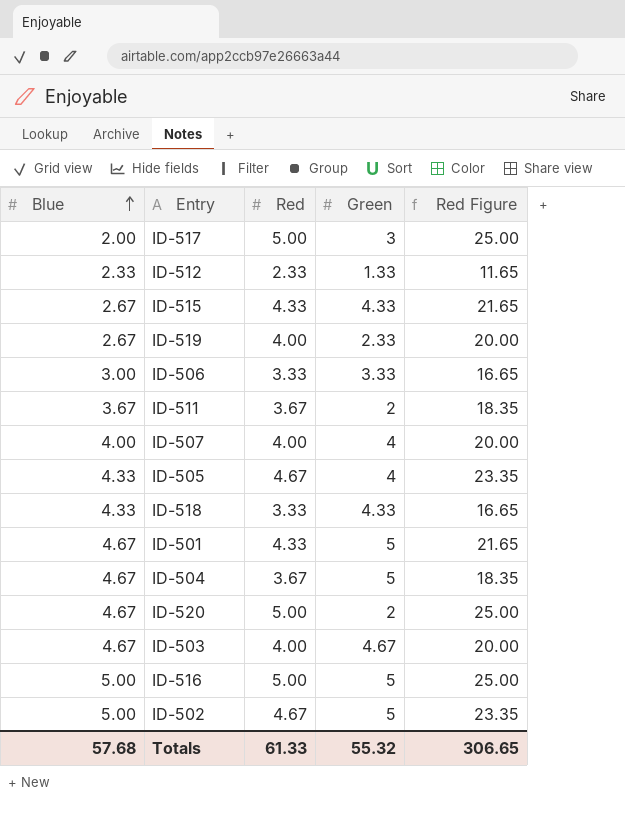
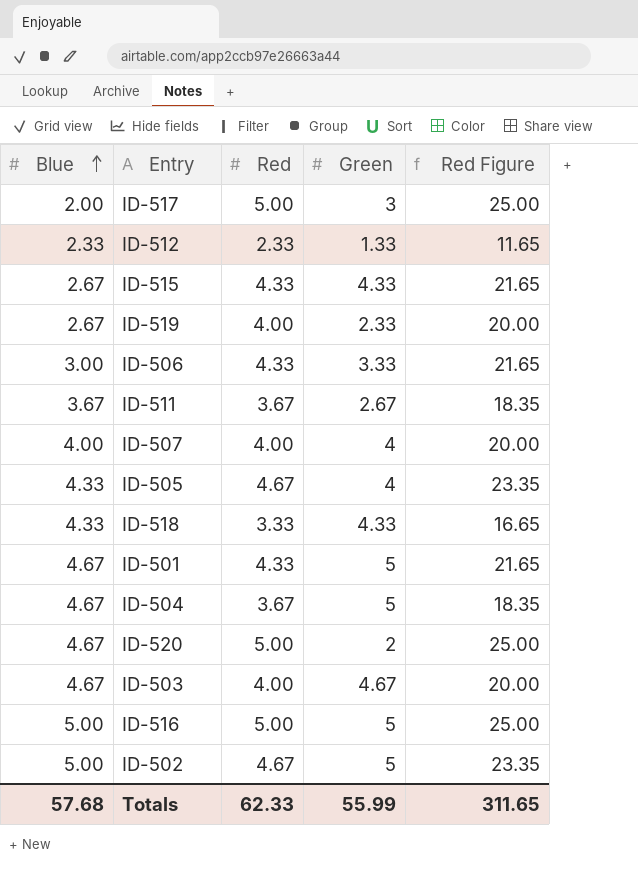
ID-506 | Red: 3.33 -> 4.33
ID-506 | Red Figure: 16.65 -> 21.65
ID-511 | Green: 2 -> 2.67
Totals | Red: 61.33 -> 62.33
Totals | Green: 55.32 -> 55.99
Totals | Red Figure: 306.65 -> 311.65

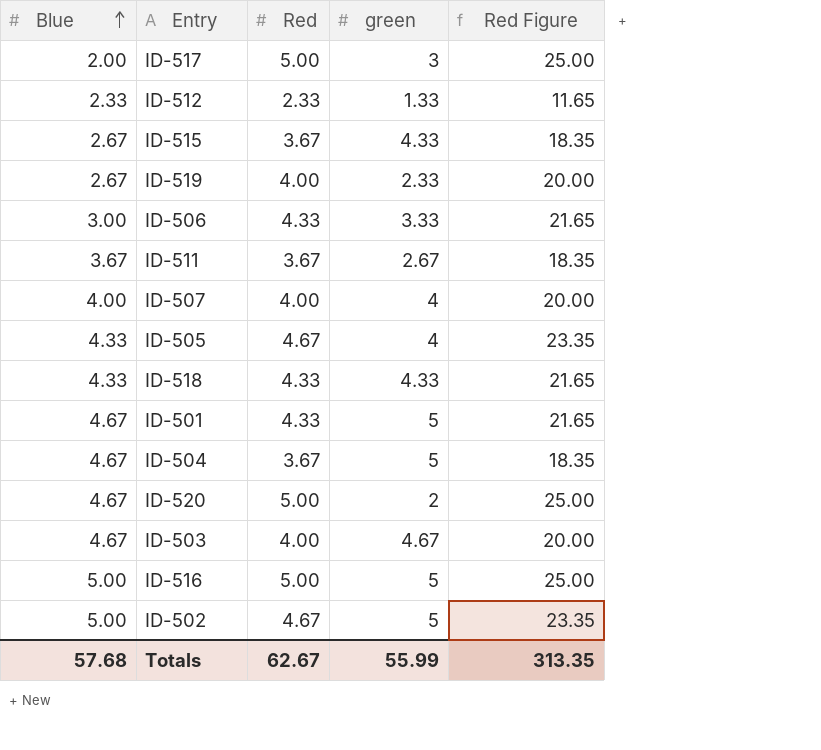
column name: Green -> green
ID-515 | Red: 4.33 -> 3.67
ID-515 | Red Figure: 21.65 -> 18.35
ID-518 | Red: 3.33 -> 4.33
ID-518 | Red Figure: 16.65 -> 21.65
Totals | Red: 62.33 -> 62.67
Totals | Red Figure: 311.65 -> 313.35

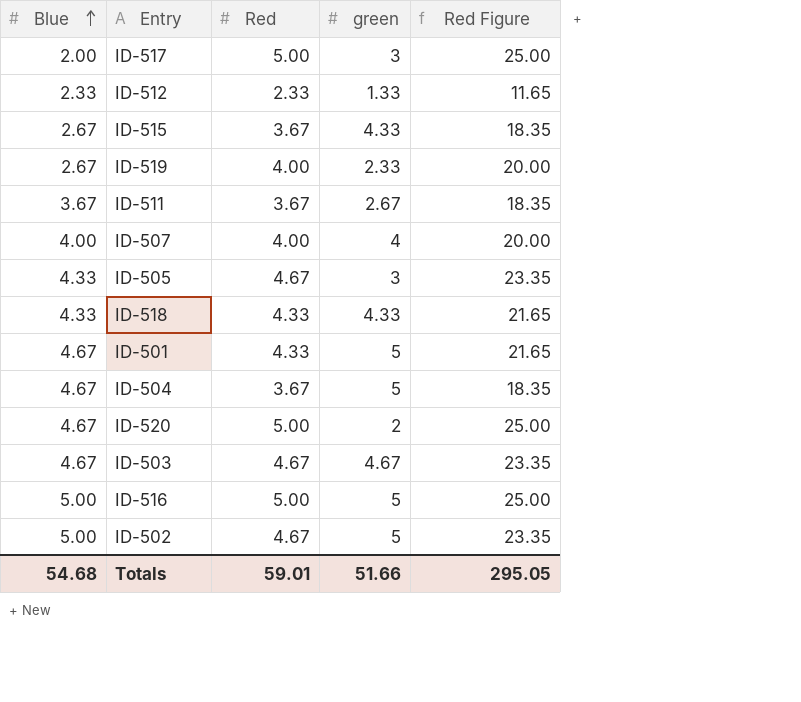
row ID-506: 3.00 | 4.33 | 3.33 | 21.65 -> none
ID-505 | green: 4 -> 3
ID-503 | Red: 4.00 -> 4.67
ID-503 | Red Figure: 20.00 -> 23.35
Totals | Blue: 57.68 -> 54.68
Totals | Red: 62.67 -> 59.01
Totals | green: 55.99 -> 51.66
Totals | Red Figure: 313.35 -> 295.05

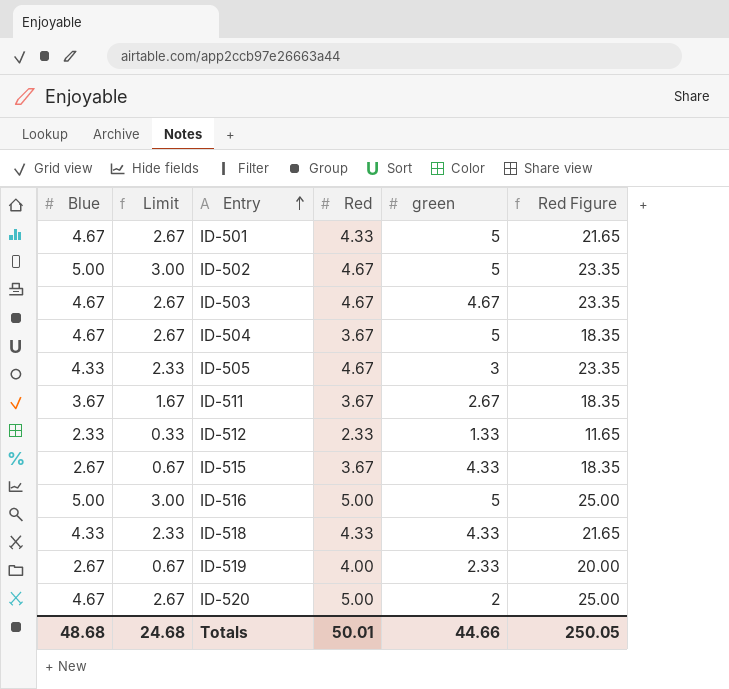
row order: Blue ascending -> Entry ascending
column Limit | formula: none -> [Blue] - 2
row ID-517: 2.00 | 5.00 | 3 | 25.00 -> none
row ID-507: 4.00 | 4.00 | 4 | 20.00 -> none
Totals | Blue: 54.68 -> 48.68
Totals | Red: 59.01 -> 50.01
Totals | green: 51.66 -> 44.66
Totals | Red Figure: 295.05 -> 250.05

